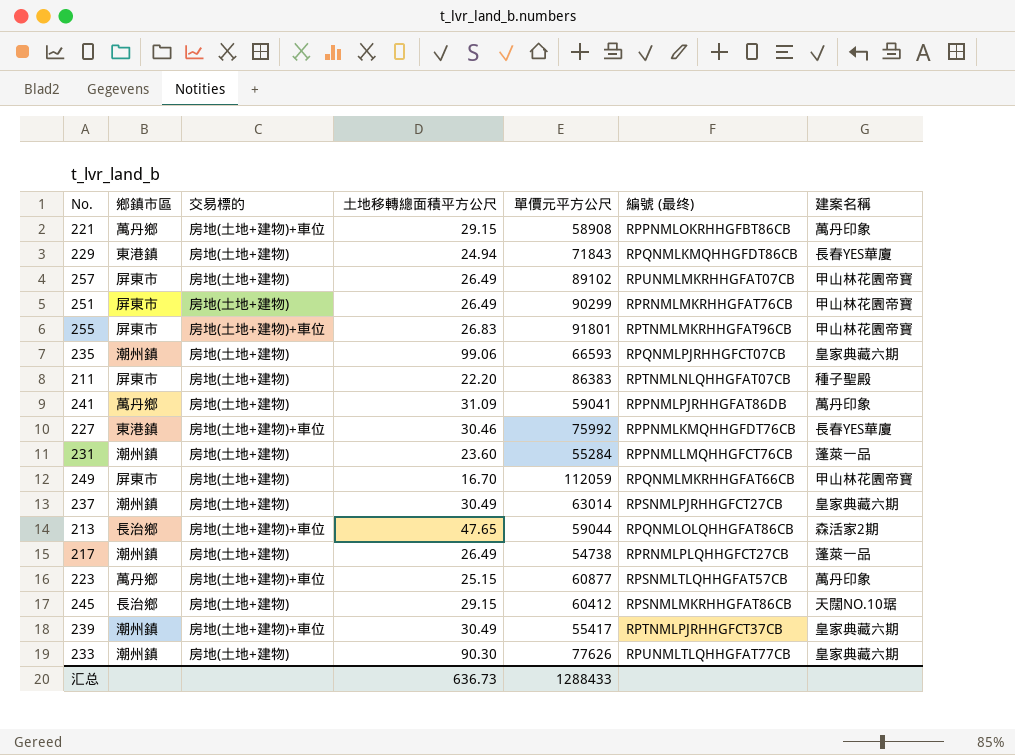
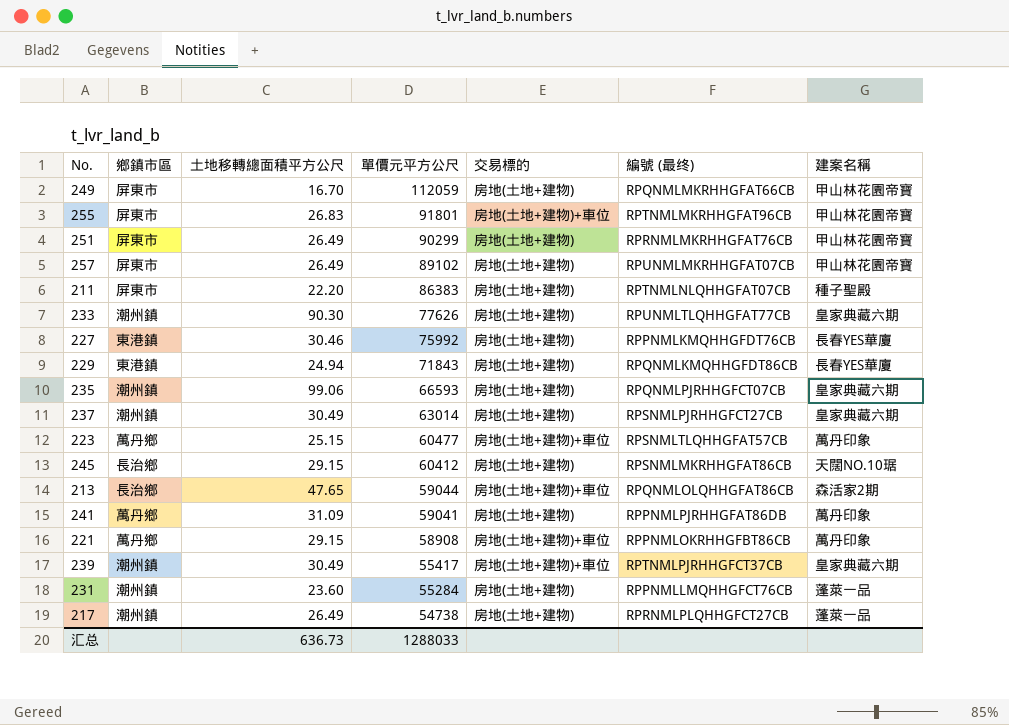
row order: none -> 單價元平方公尺 descending
column 交易標的 | position: 3 -> 5
227 | 交易標的: 房地(土地+建物)+車位 -> 房地(土地+建物)
223 | 單價元平方公尺: 60877 -> 60477
汇总 | 單價元平方公尺: 1288433 -> 1288033

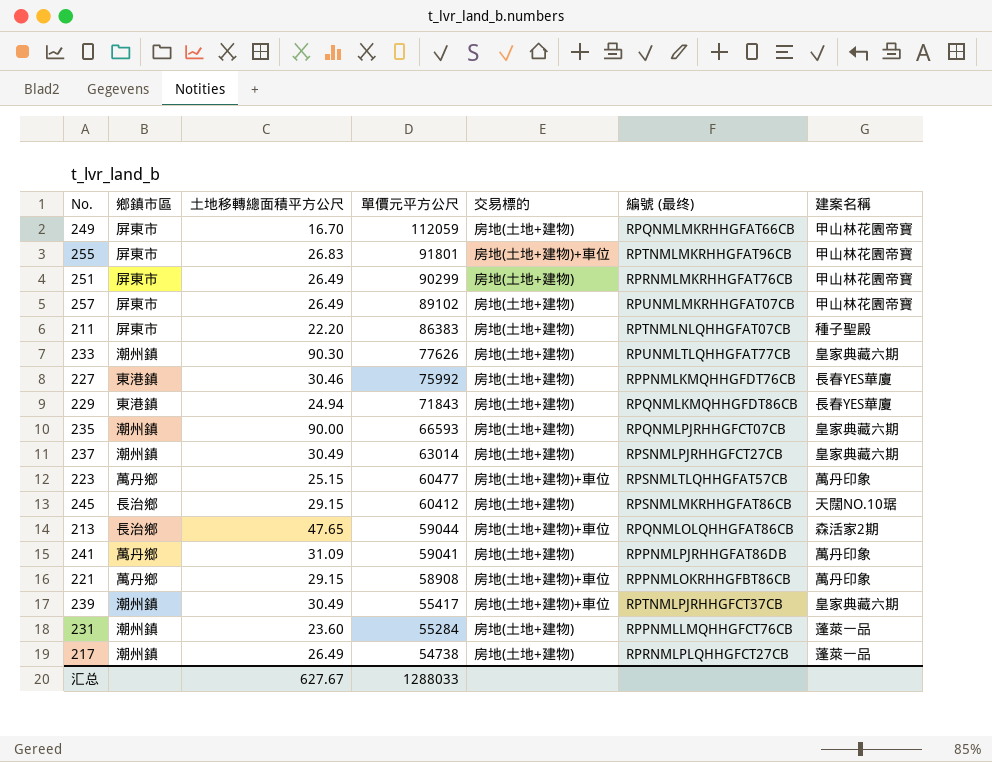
235 | 土地移轉總面積平方公尺: 99.06 -> 90.00
汇总 | 土地移轉總面積平方公尺: 636.73 -> 627.67

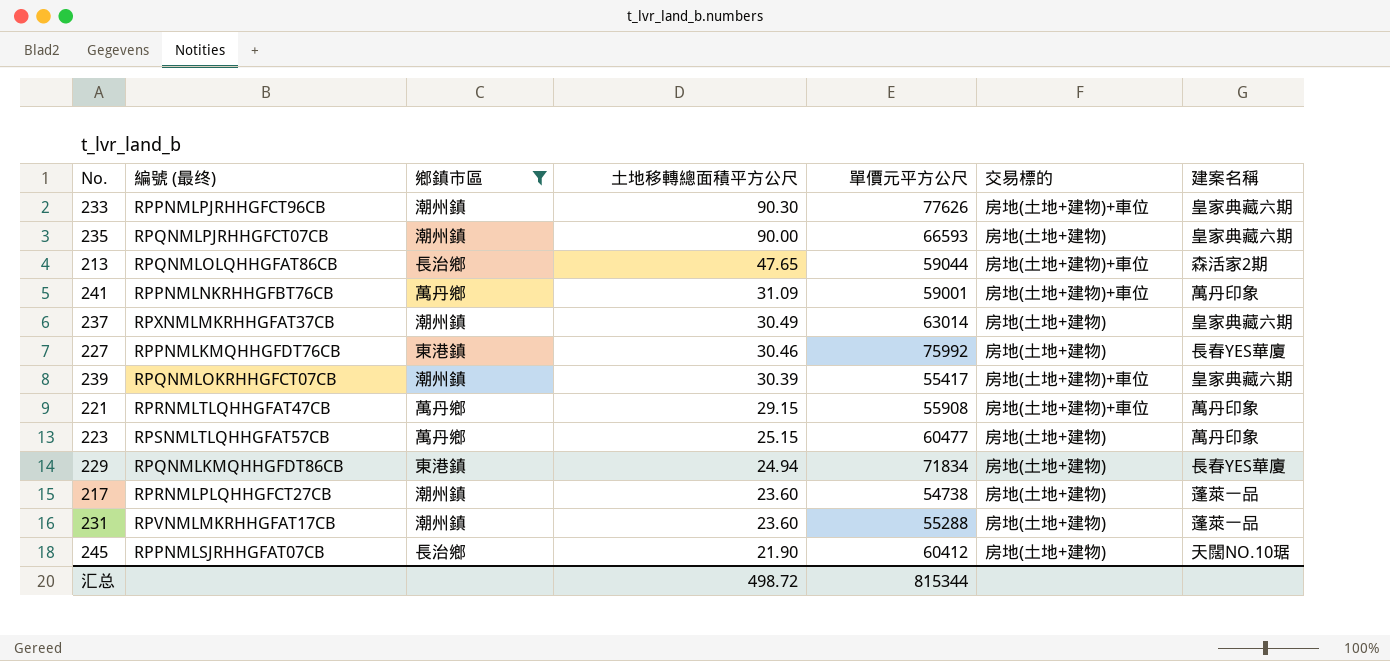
filter: none -> 鄉鎮市區 != 屏東市
row order: 單價元平方公尺 descending -> 土地移轉總面積平方公尺 descending
column 編號 (最终) | position: 6 -> 2
233 | 編號 (最终): RPUNMLTLQHHGFAT77CB -> RPPNMLPJRHHGFCT96CB
233 | 交易標的: 房地(土地+建物) -> 房地(土地+建物)+車位
241 | 編號 (最终): RPPNMLPJRHHGFAT86DB -> RPPNMLNKRHHGFBT76CB
241 | 單價元平方公尺: 59041 -> 59001
241 | 交易標的: 房地(土地+建物) -> 房地(土地+建物)+車位
237 | 編號 (最终): RPSNMLPJRHHGFCT27CB -> RPXNMLMKRHHGFAT37CB
239 | 編號 (最终): RPTNMLPJRHHGFCT37CB -> RPQNMLOKRHHGFCT07CB
239 | 土地移轉總面積平方公尺: 30.49 -> 30.39
221 | 編號 (最终): RPPNMLOKRHHGFBT86CB -> RPRNMLTLQHHGFAT47CB
221 | 單價元平方公尺: 58908 -> 55908
223 | 交易標的: 房地(土地+建物)+車位 -> 房地(土地+建物)
229 | 單價元平方公尺: 71843 -> 71834
217 | 土地移轉總面積平方公尺: 26.49 -> 23.60
231 | 編號 (最终): RPPNMLLMQHHGFCT76CB -> RPVNMLMKRHHGFAT17CB
231 | 單價元平方公尺: 55284 -> 55288
245 | 編號 (最终): RPSNMLMKRHHGFAT86CB -> RPPNMLSJRHHGFAT07CB
245 | 土地移轉總面積平方公尺: 29.15 -> 21.90
汇总 | 土地移轉總面積平方公尺: 627.67 -> 498.72
汇总 | 單價元平方公尺: 1288033 -> 815344

